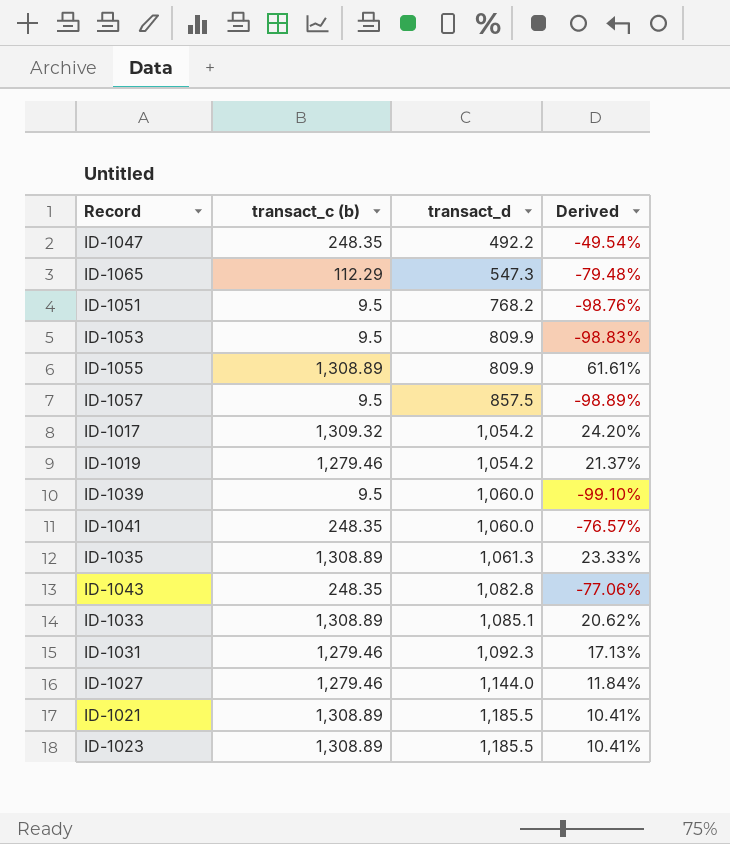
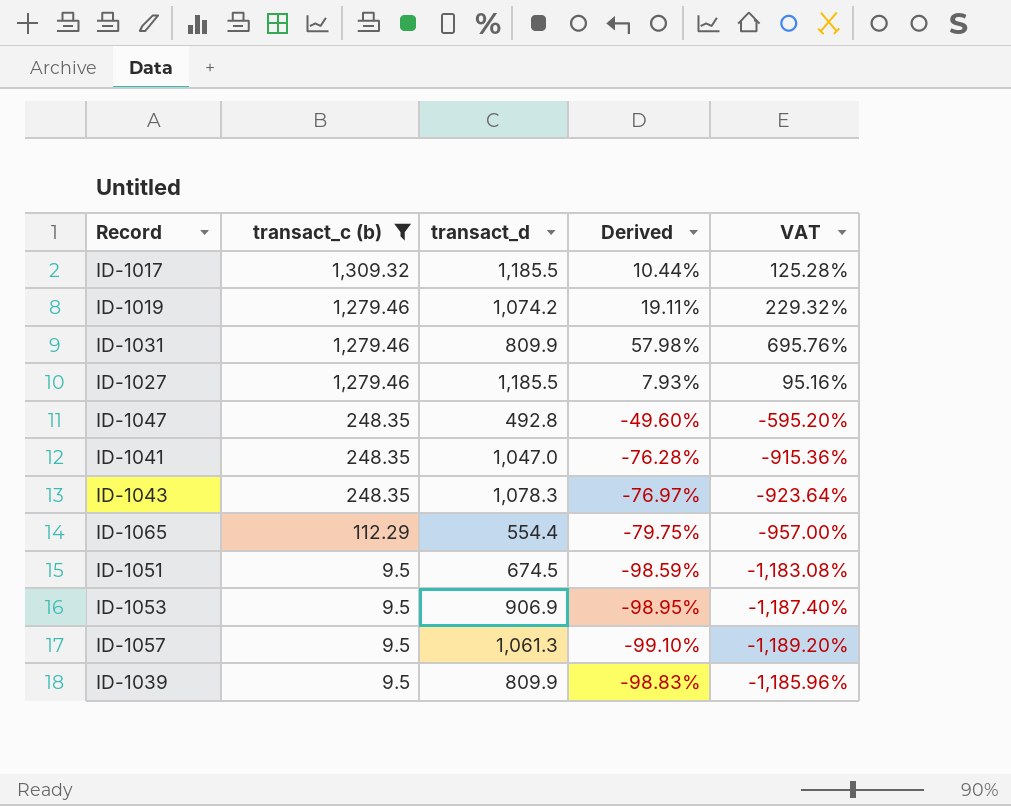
filter: none -> transact_c (b) != 1,308.89
row order: transact_d ascending -> transact_c (b) descending
column VAT | formula: none -> [Derived] * 12
ID-1017 | transact_d: 1,054.2 -> 1,185.5
ID-1017 | Derived: 24.20% -> 10.44%
ID-1019 | transact_d: 1,054.2 -> 1,074.2
ID-1019 | Derived: 21.37% -> 19.11%
ID-1031 | transact_d: 1,092.3 -> 809.9
ID-1031 | Derived: 17.13% -> 57.98%
ID-1027 | transact_d: 1,144.0 -> 1,185.5
ID-1027 | Derived: 11.84% -> 7.93%
ID-1047 | transact_d: 492.2 -> 492.8
ID-1047 | Derived: -49.54% -> -49.60%
ID-1041 | transact_d: 1,060.0 -> 1,047.0
ID-1041 | Derived: -76.57% -> -76.28%
ID-1043 | transact_d: 1,082.8 -> 1,078.3
ID-1043 | Derived: -77.06% -> -76.97%
ID-1065 | transact_d: 547.3 -> 554.4
ID-1065 | Derived: -79.48% -> -79.75%
ID-1051 | transact_d: 768.2 -> 674.5
ID-1051 | Derived: -98.76% -> -98.59%
ID-1053 | transact_d: 809.9 -> 906.9
ID-1053 | Derived: -98.83% -> -98.95%
ID-1057 | transact_d: 857.5 -> 1,061.3
ID-1057 | Derived: -98.89% -> -99.10%
ID-1039 | transact_d: 1,060.0 -> 809.9
ID-1039 | Derived: -99.10% -> -98.83%

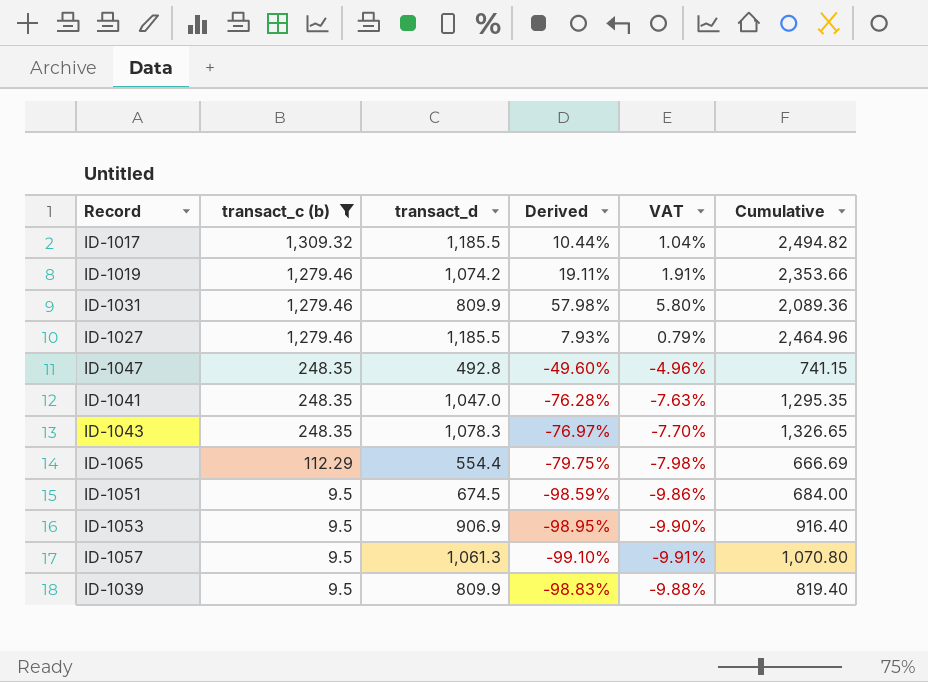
column VAT | formula: [Derived] * 12 -> [Derived] * 0.1
column Cumulative | formula: none -> [transact_c (b)] + [transact_d]

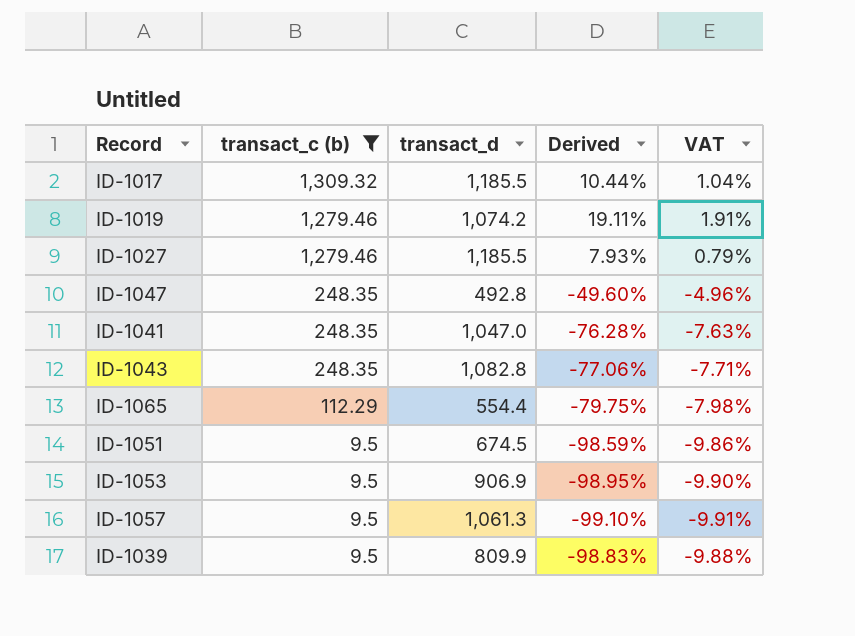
column Cumulative | formula: [transact_c (b)] + [transact_d] -> none
row ID-1031: 1,279.46 | 809.9 | 57.98% | 5.80% | 2,089.36 -> none
ID-1043 | transact_d: 1,078.3 -> 1,082.8
ID-1043 | Derived: -76.97% -> -77.06%
ID-1043 | VAT: -7.70% -> -7.71%

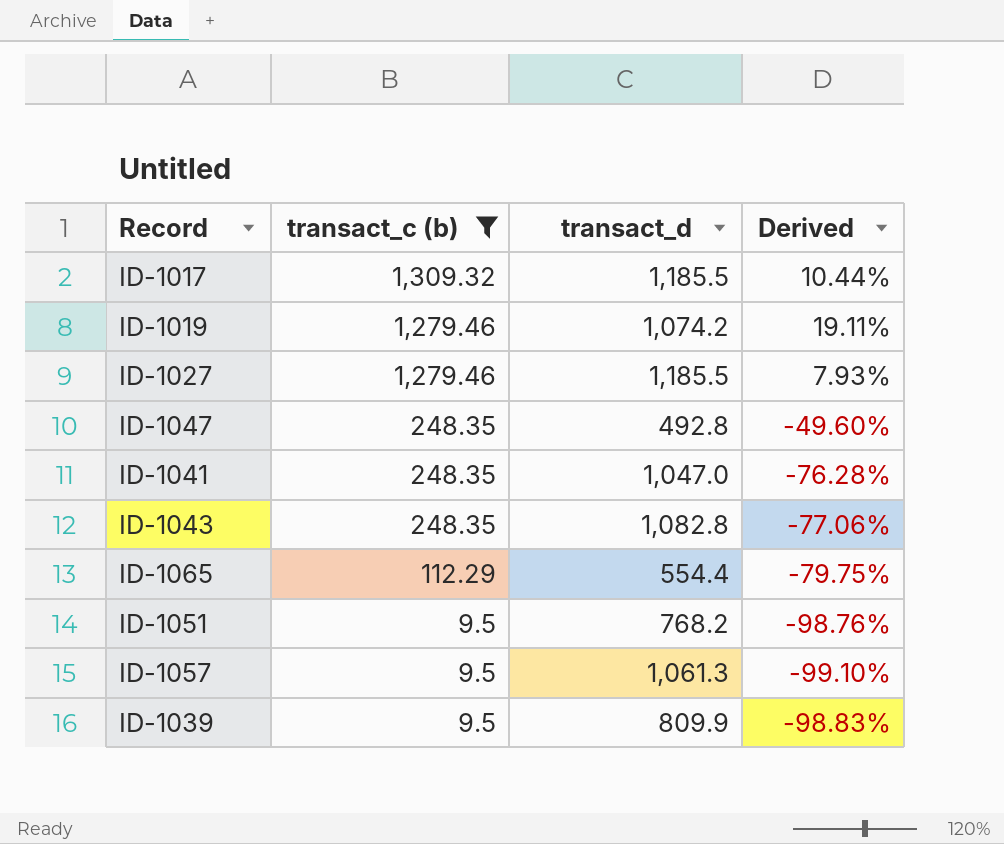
column VAT | formula: [Derived] * 0.1 -> none
row ID-1053: 9.5 | 906.9 | -98.95% | -9.90% -> none
ID-1051 | transact_d: 674.5 -> 768.2
ID-1051 | Derived: -98.59% -> -98.76%

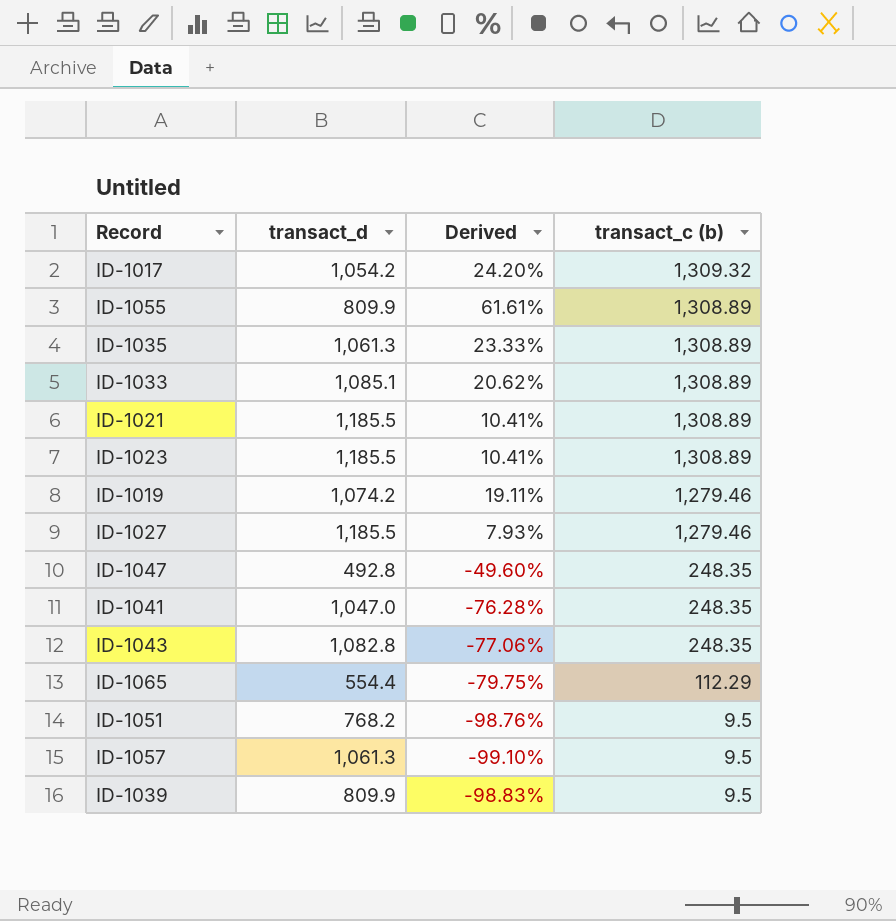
filter: transact_c (b) != 1,308.89 -> none
column transact_c (b) | position: 2 -> 4
ID-1017 | transact_d: 1,185.5 -> 1,054.2
ID-1017 | Derived: 10.44% -> 24.20%

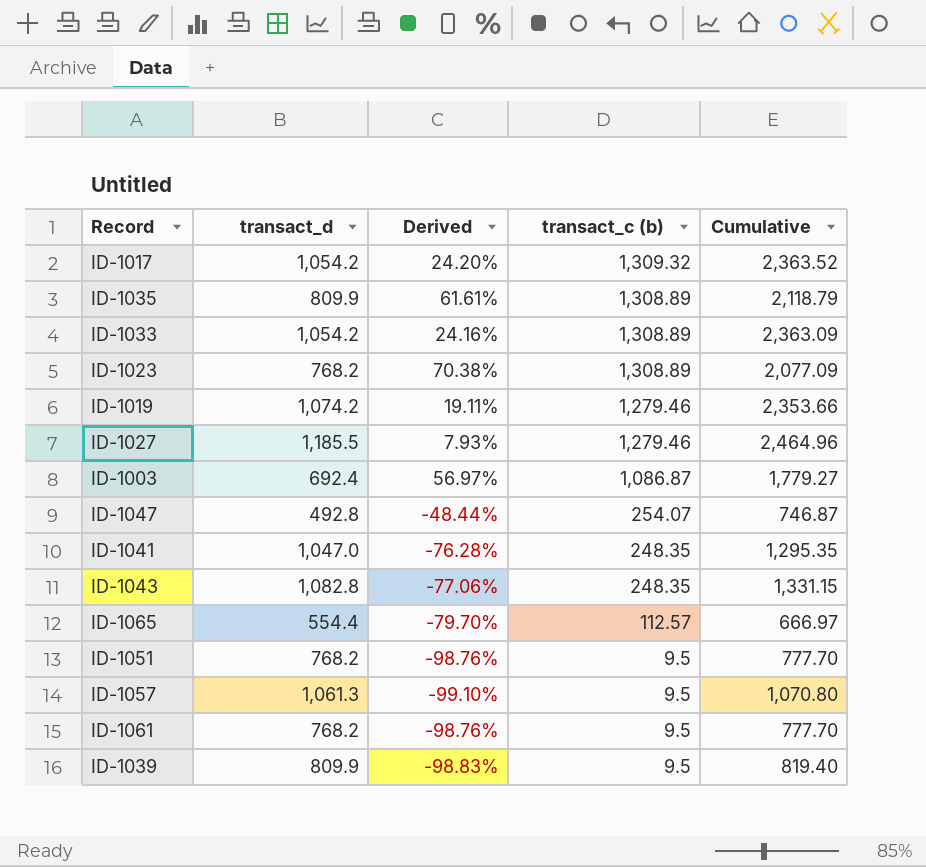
column Cumulative | formula: none -> [transact_d] + [transact_c (b)]
row ID-1055: 809.9 | 61.61% | 1,308.89 -> none
row ID-1021: 1,185.5 | 10.41% | 1,308.89 -> none
ID-1035 | transact_d: 1,061.3 -> 809.9
ID-1035 | Derived: 23.33% -> 61.61%
ID-1033 | transact_d: 1,085.1 -> 1,054.2
ID-1033 | Derived: 20.62% -> 24.16%
ID-1023 | transact_d: 1,185.5 -> 768.2
ID-1023 | Derived: 10.41% -> 70.38%
row ID-1003: none -> 692.4 | 56.97% | 1,086.87 | 1,779.27
ID-1047 | Derived: -49.60% -> -48.44%
ID-1047 | transact_c (b): 248.35 -> 254.07
ID-1065 | Derived: -79.75% -> -79.70%
ID-1065 | transact_c (b): 112.29 -> 112.57
row ID-1061: none -> 768.2 | -98.76% | 9.5 | 777.70

